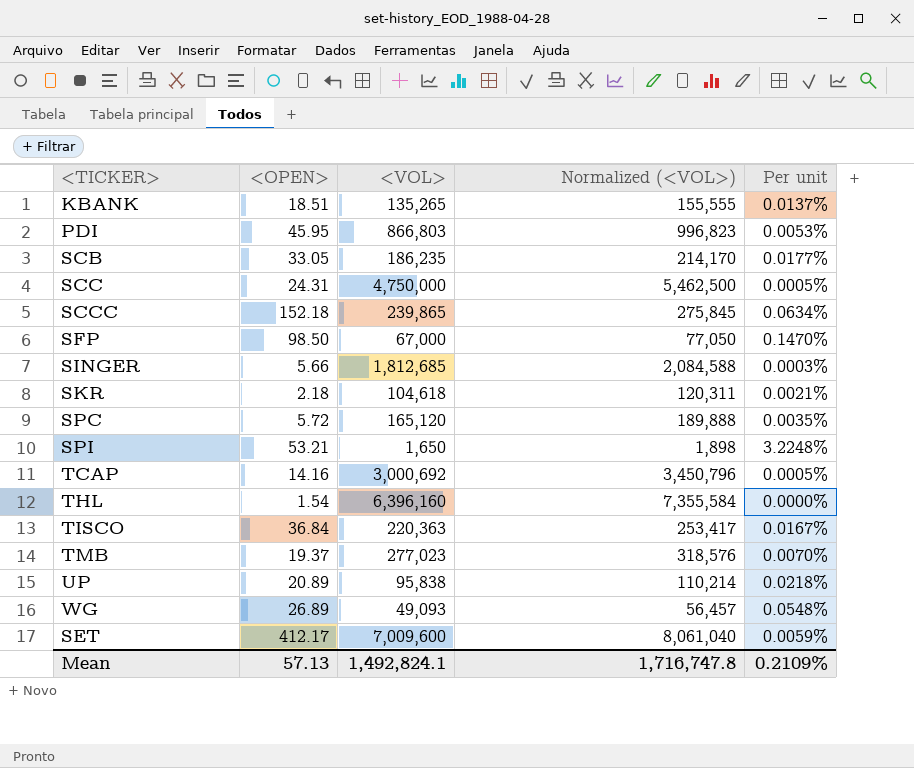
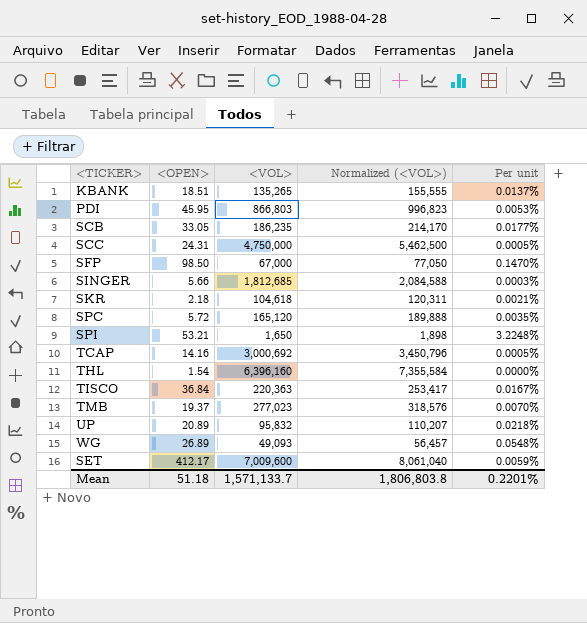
row SCCC: 152.18 | 239,865 | 275,845 | 0.0634% -> none
UP | <VOL>: 95,838 -> 95,832
UP | Normalized (<VOL>): 110,214 -> 110,207
Mean | <OPEN>: 57.13 -> 51.18
Mean | <VOL>: 1,492,824.1 -> 1,571,133.7
Mean | Normalized (<VOL>): 1,716,747.8 -> 1,806,803.8
Mean | Per unit: 0.2109% -> 0.2201%

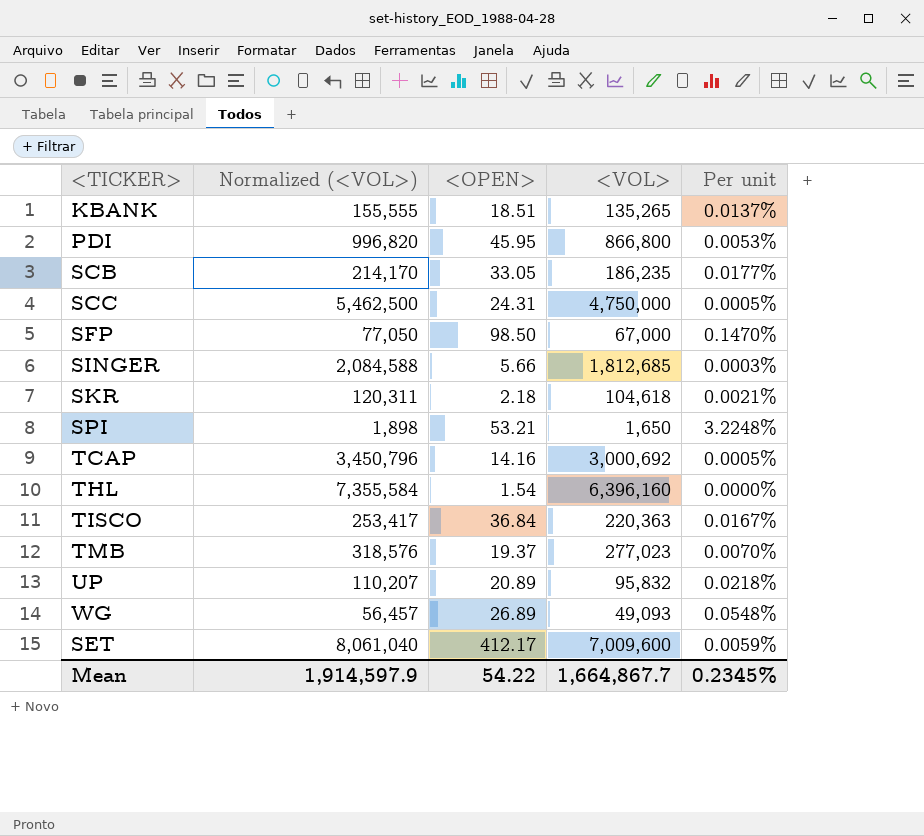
column Normalized (<VOL>) | position: 4 -> 2
row SPC: 5.72 | 165,120 | 189,888 | 0.0035% -> none
PDI | Normalized (<VOL>): 996,823 -> 996,820
PDI | <VOL>: 866,803 -> 866,800
Mean | Normalized (<VOL>): 1,806,803.8 -> 1,914,597.9
Mean | <OPEN>: 51.18 -> 54.22
Mean | <VOL>: 1,571,133.7 -> 1,664,867.7
Mean | Per unit: 0.2201% -> 0.2345%

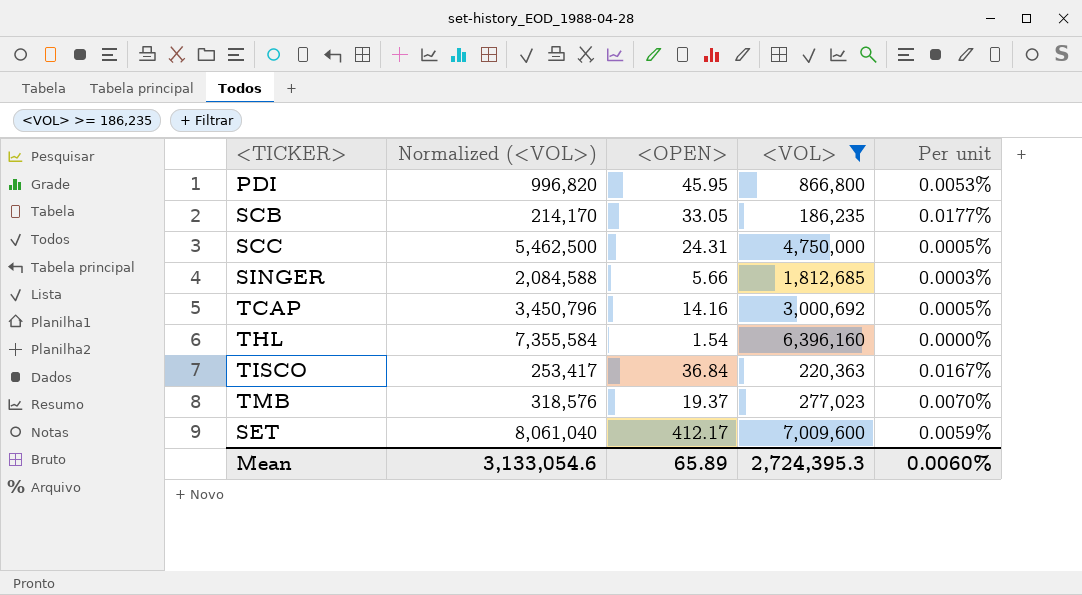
filter: none -> <VOL> >= 186,235
Mean | Normalized (<VOL>): 1,914,597.9 -> 3,133,054.6
Mean | <OPEN>: 54.22 -> 65.89
Mean | <VOL>: 1,664,867.7 -> 2,724,395.3
Mean | Per unit: 0.2345% -> 0.0060%

